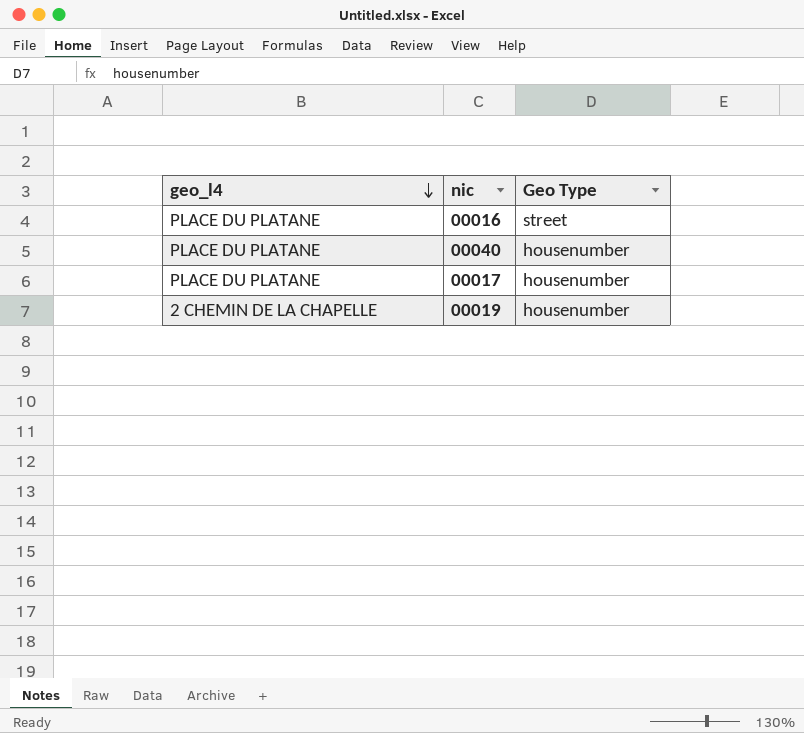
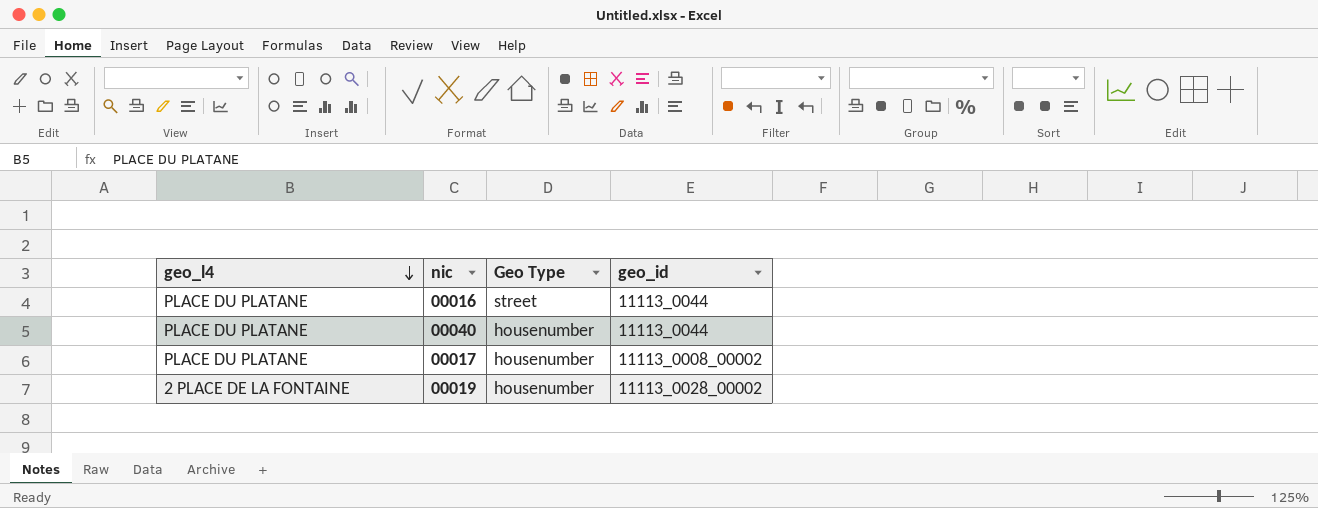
column geo_id | position: none -> 4
00019 | geo_l4: 2 CHEMIN DE LA CHAPELLE -> 2 PLACE DE LA FONTAINE

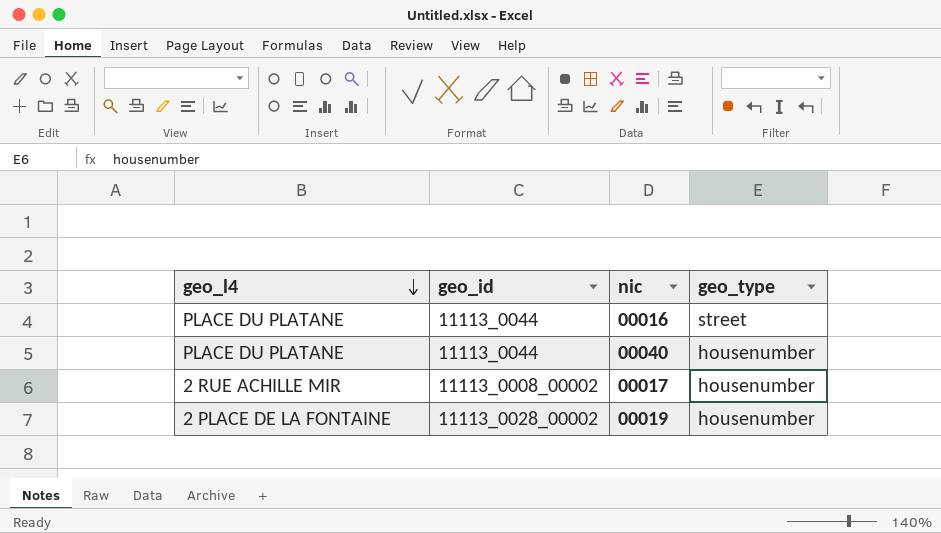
column geo_id | position: 4 -> 2
column name: Geo Type -> geo_type
00017 | geo_l4: PLACE DU PLATANE -> 2 RUE ACHILLE MIR

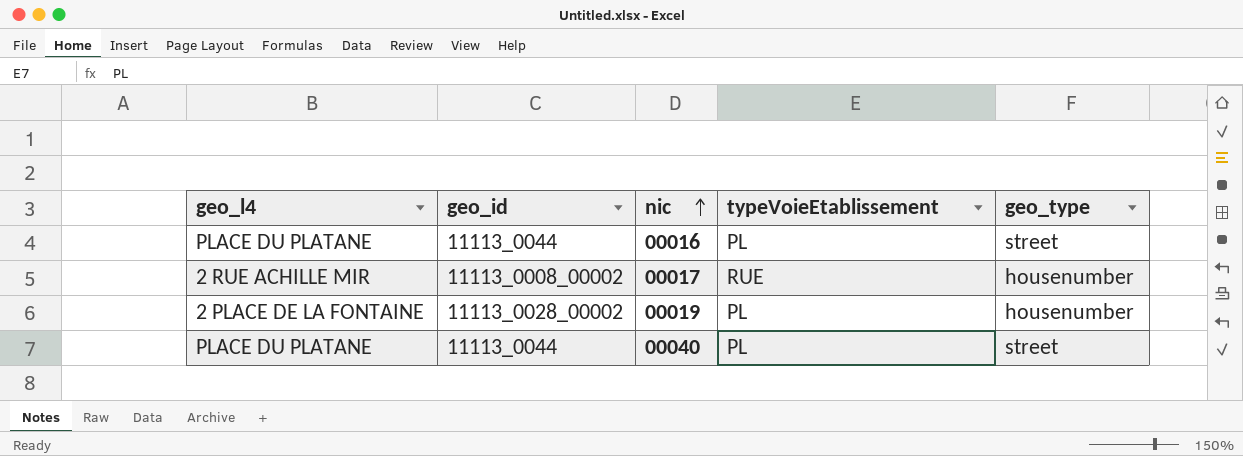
row order: geo_l4 descending -> nic ascending
column typeVoieEtablissement | position: none -> 4
00040 | geo_type: housenumber -> street

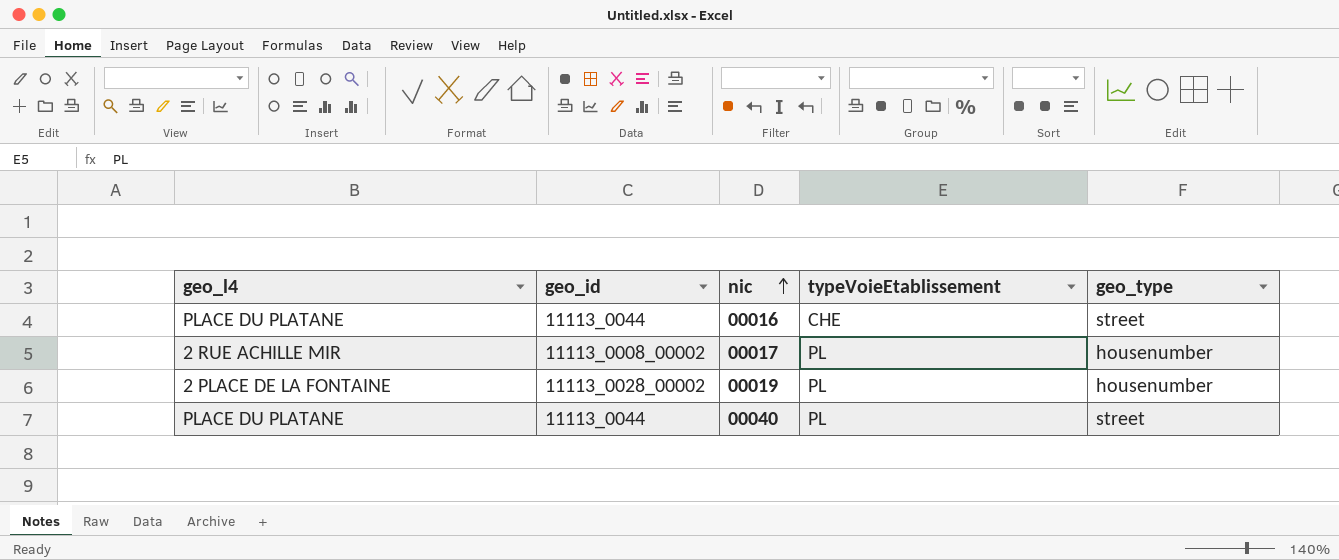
00016 | typeVoieEtablissement: PL -> CHE
00017 | typeVoieEtablissement: RUE -> PL

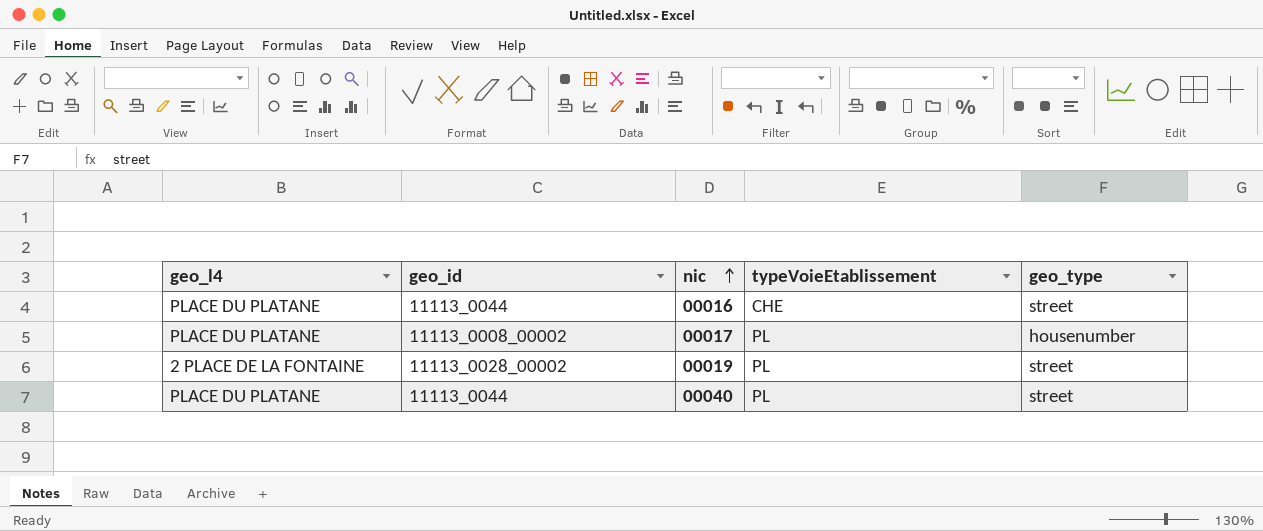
00017 | geo_l4: 2 RUE ACHILLE MIR -> PLACE DU PLATANE
00019 | geo_type: housenumber -> street

